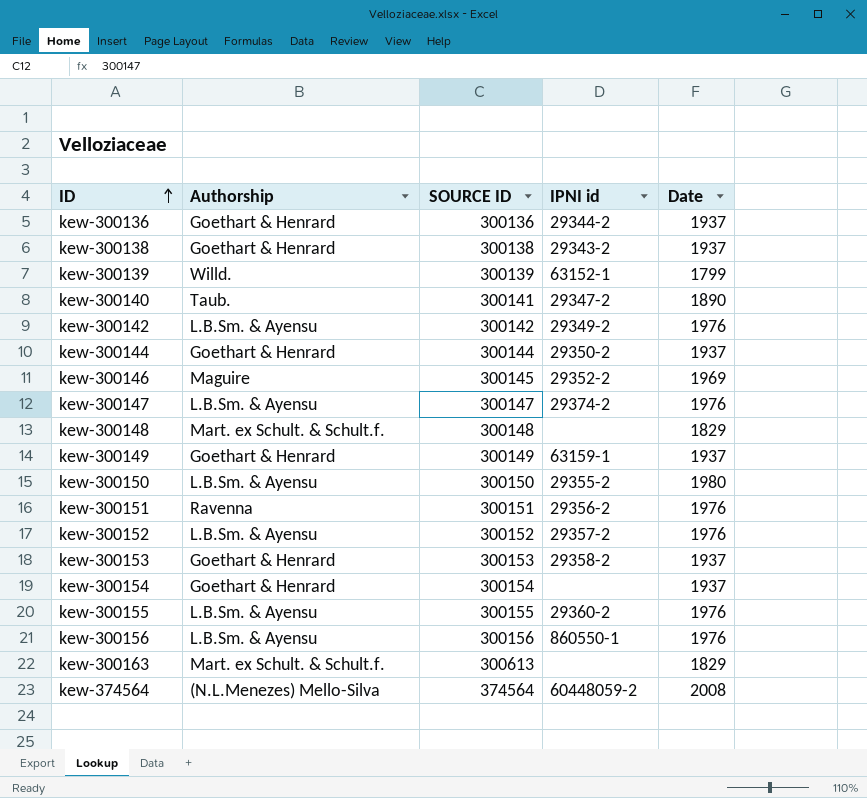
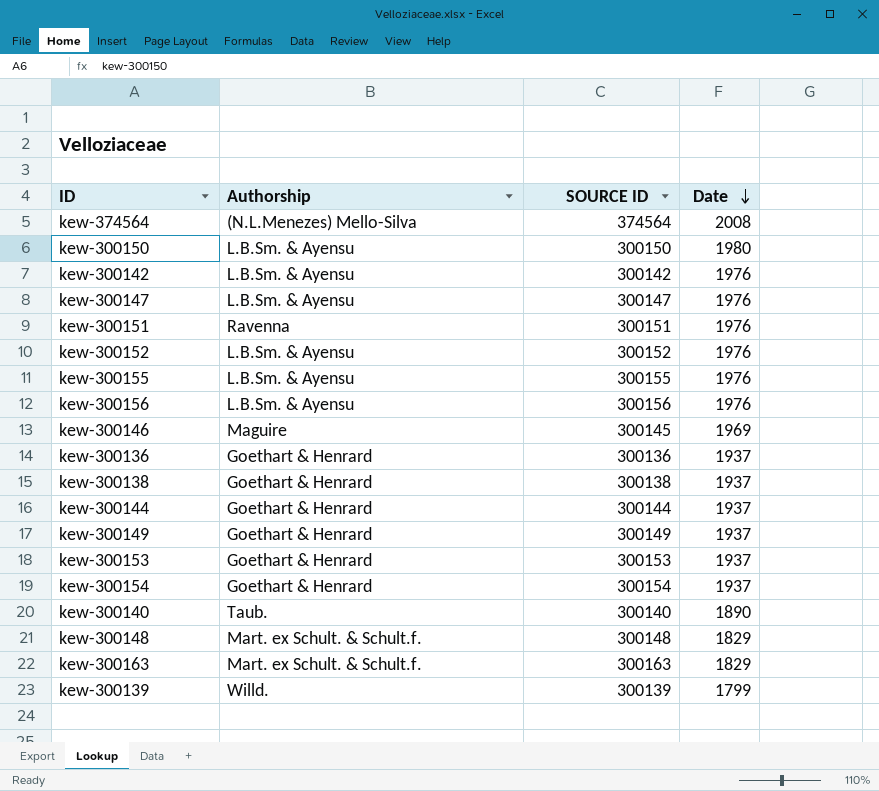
row order: ID ascending -> Date descending
column IPNI id | position: 4 -> none
kew-300140 | SOURCE ID: 300141 -> 300140
kew-300163 | SOURCE ID: 300613 -> 300163

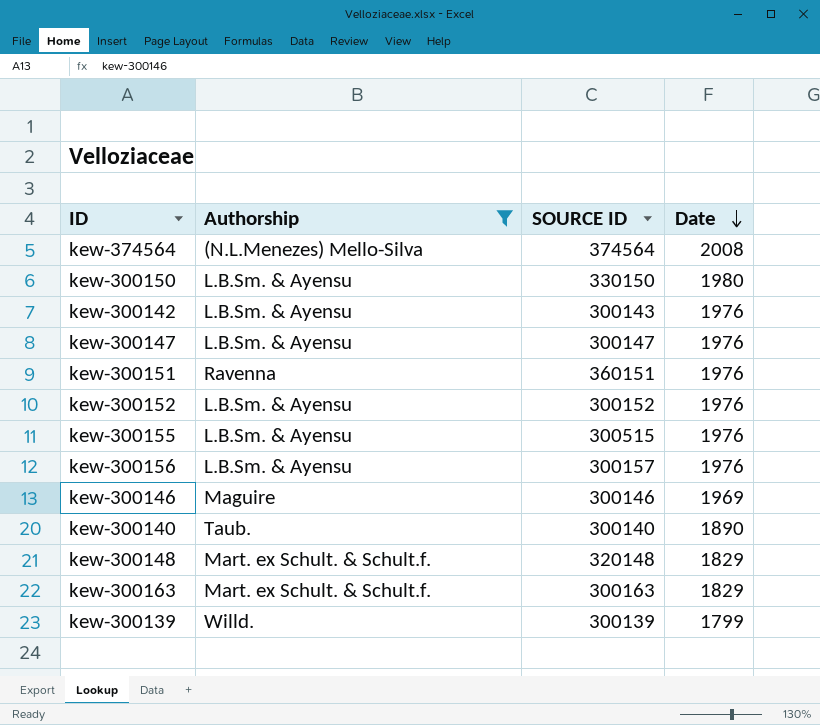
filter: none -> Authorship != Goethart & Henrard
kew-300150 | SOURCE ID: 300150 -> 330150
kew-300142 | SOURCE ID: 300142 -> 300143
kew-300151 | SOURCE ID: 300151 -> 360151
kew-300155 | SOURCE ID: 300155 -> 300515
kew-300156 | SOURCE ID: 300156 -> 300157
kew-300146 | SOURCE ID: 300145 -> 300146
kew-300148 | SOURCE ID: 300148 -> 320148

